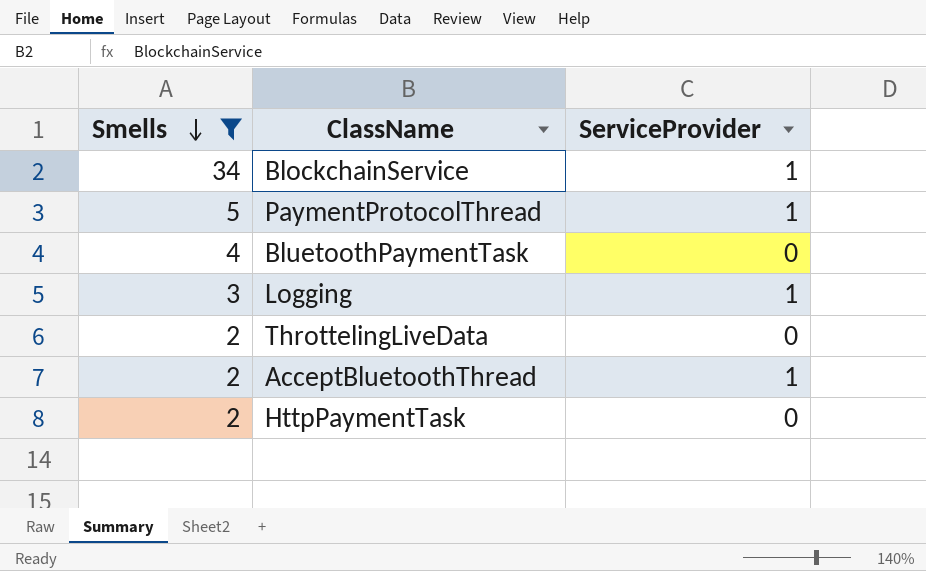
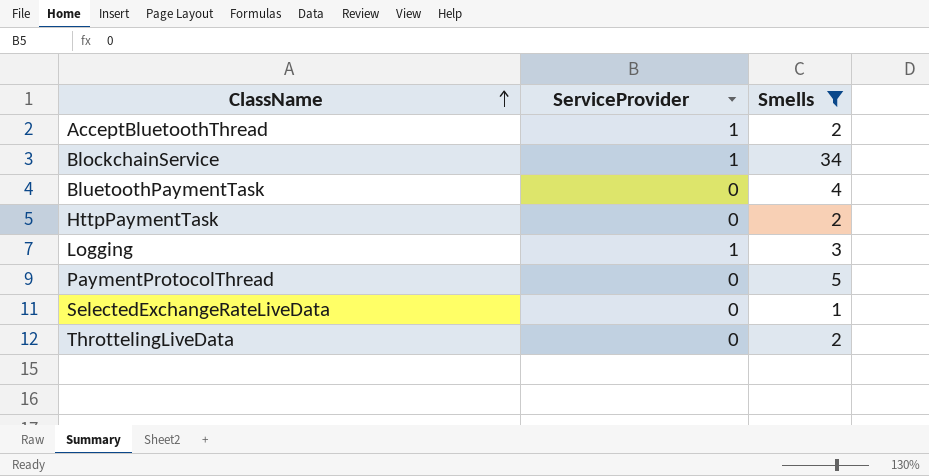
row order: Smells descending -> ClassName ascending
column Smells | position: 1 -> 3
PaymentProtocolThread | ServiceProvider: 1 -> 0
row SelectedExchangeRateLiveData: none -> 0 | 1

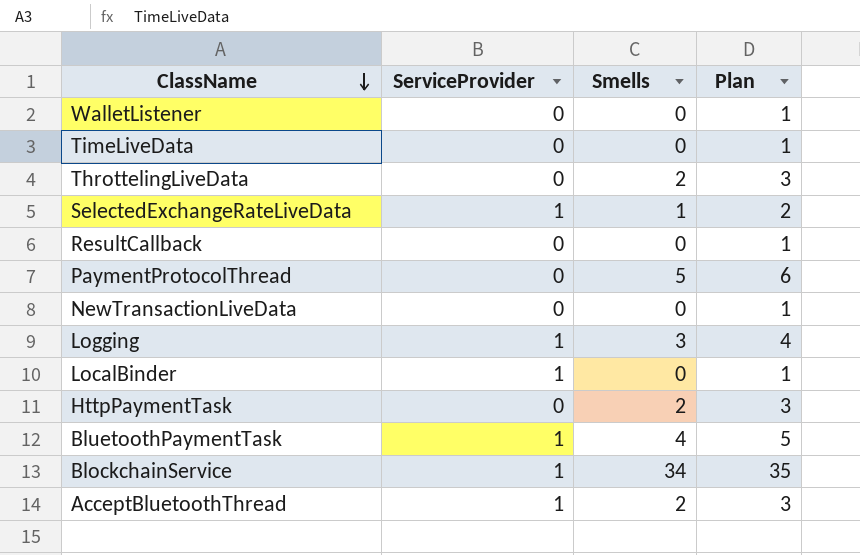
filter: Smells != 0 -> none
row order: ClassName ascending -> ClassName descending
column Plan | formula: none -> [Smells] + 1
SelectedExchangeRateLiveData | ServiceProvider: 0 -> 1
BluetoothPaymentTask | ServiceProvider: 0 -> 1

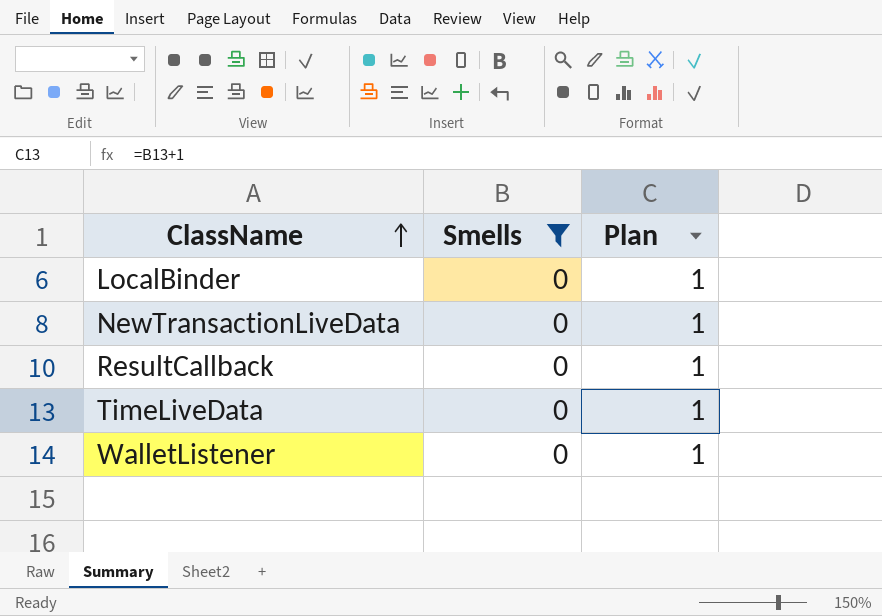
filter: none -> Smells = 0
row order: ClassName descending -> ClassName ascending
column ServiceProvider | position: 2 -> none

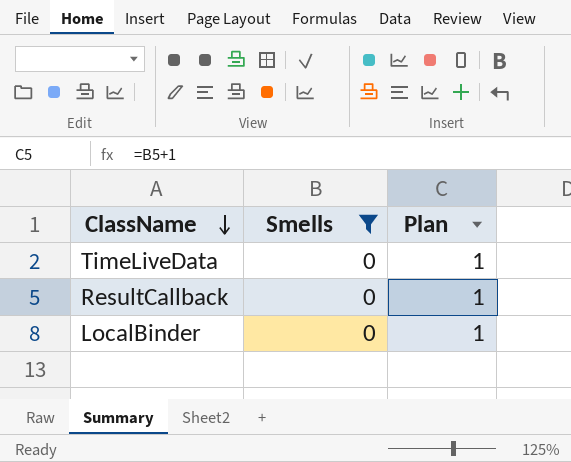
row order: ClassName ascending -> ClassName descending
row NewTransactionLiveData: 0 | 1 -> none
row WalletListener: 0 | 1 -> none

